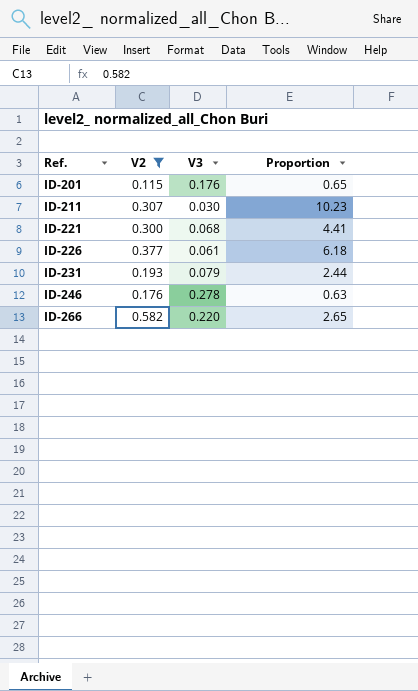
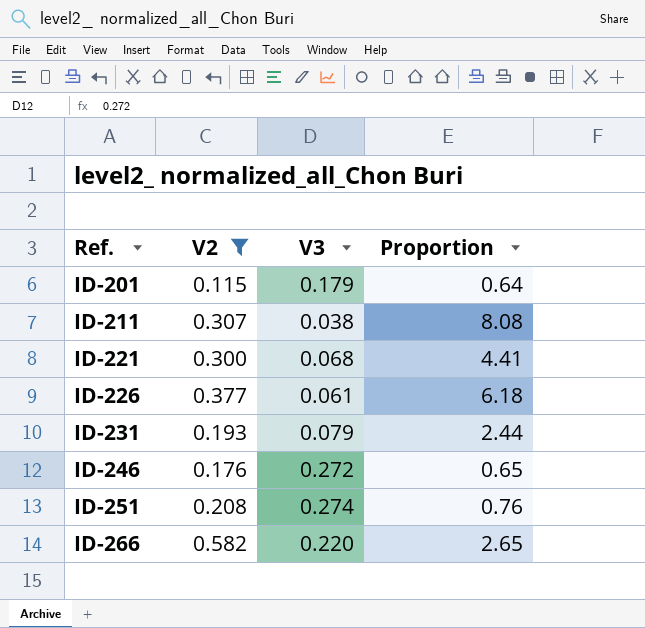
ID-201 | V3: 0.176 -> 0.179
ID-201 | Proportion: 0.65 -> 0.64
ID-211 | V3: 0.030 -> 0.038
ID-211 | Proportion: 10.23 -> 8.08
ID-246 | V3: 0.278 -> 0.272
ID-246 | Proportion: 0.63 -> 0.65
row ID-251: none -> 0.208 | 0.274 | 0.76

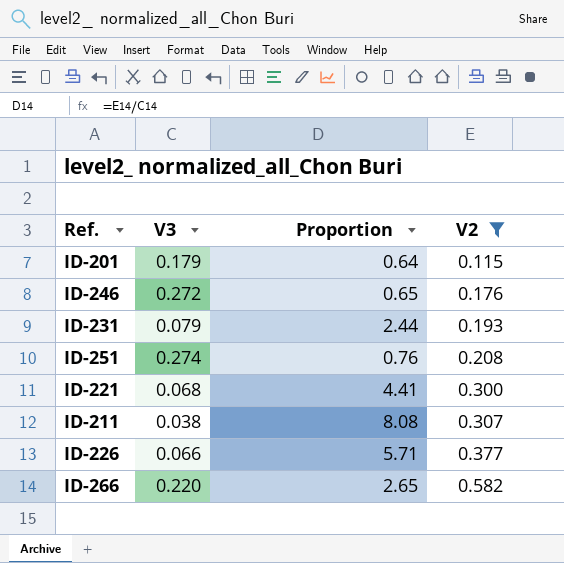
row order: Ref. ascending -> V2 ascending
column V2 | position: 2 -> 4
ID-226 | V3: 0.061 -> 0.066
ID-226 | Proportion: 6.18 -> 5.71

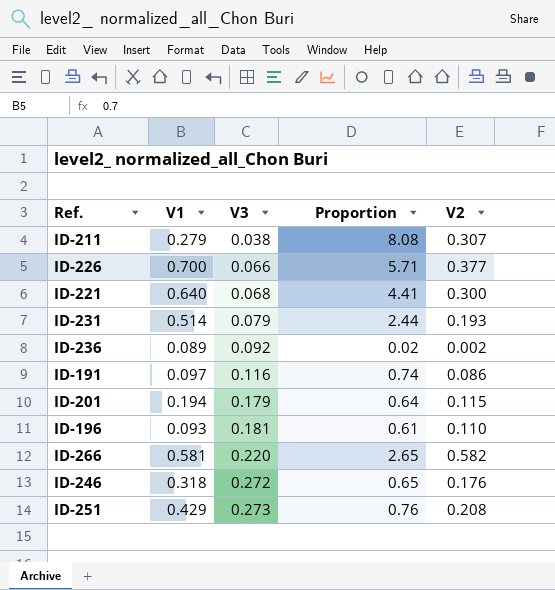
filter: V2 >= 0.115 -> none
row order: V2 ascending -> V3 ascending
column V1 | position: none -> 2
ID-251 | V3: 0.274 -> 0.273

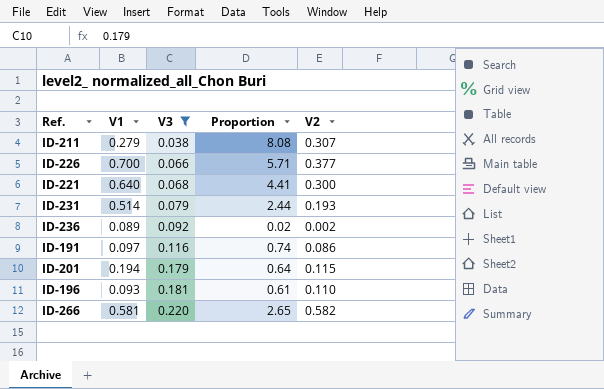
filter: none -> V3 <= 0.220

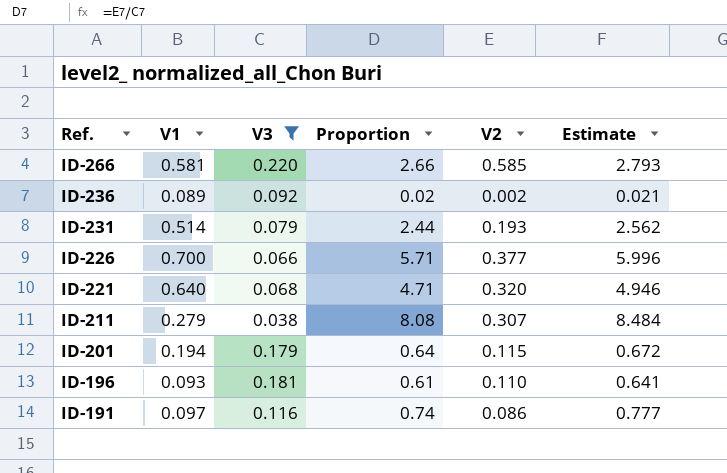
row order: V3 ascending -> Ref. descending
column Estimate | formula: none -> [Proportion] * 1.05
ID-266 | Proportion: 2.65 -> 2.66
ID-266 | V2: 0.582 -> 0.585
ID-221 | Proportion: 4.41 -> 4.71
ID-221 | V2: 0.300 -> 0.320

